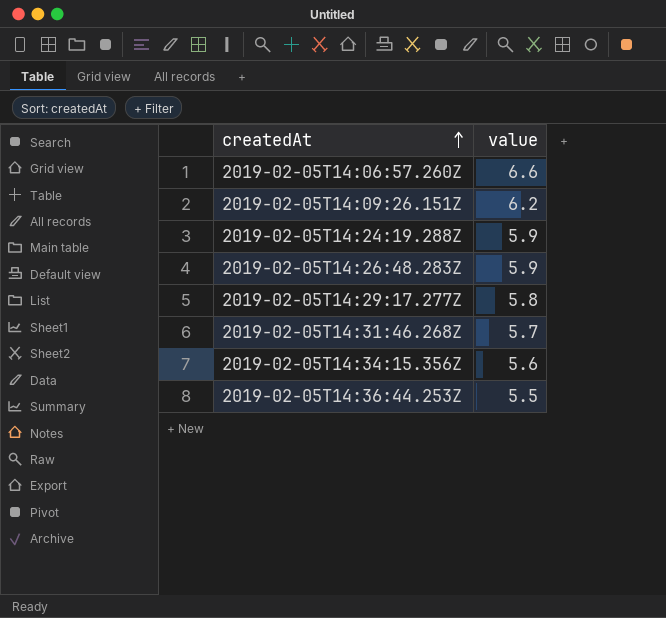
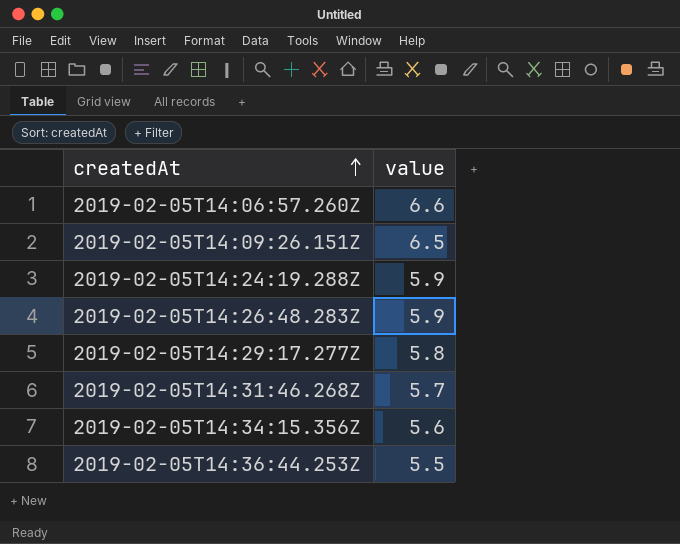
2019-02-05T14:09:26.151Z | value: 6.2 -> 6.5

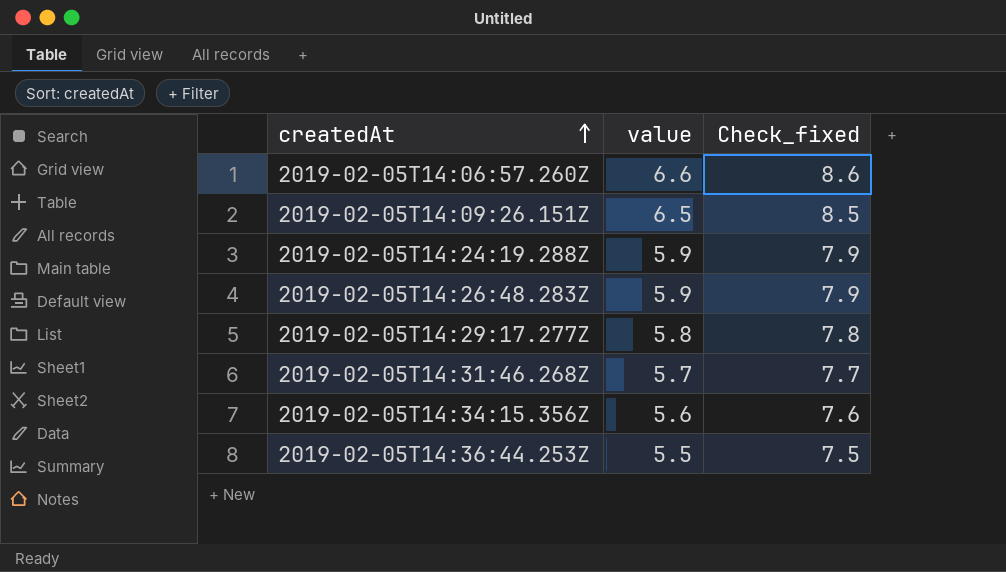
column Check_fixed | formula: none -> [value] + 2

